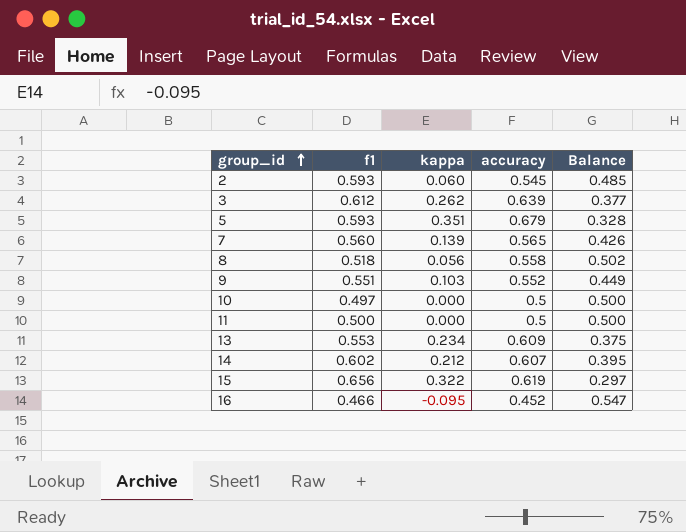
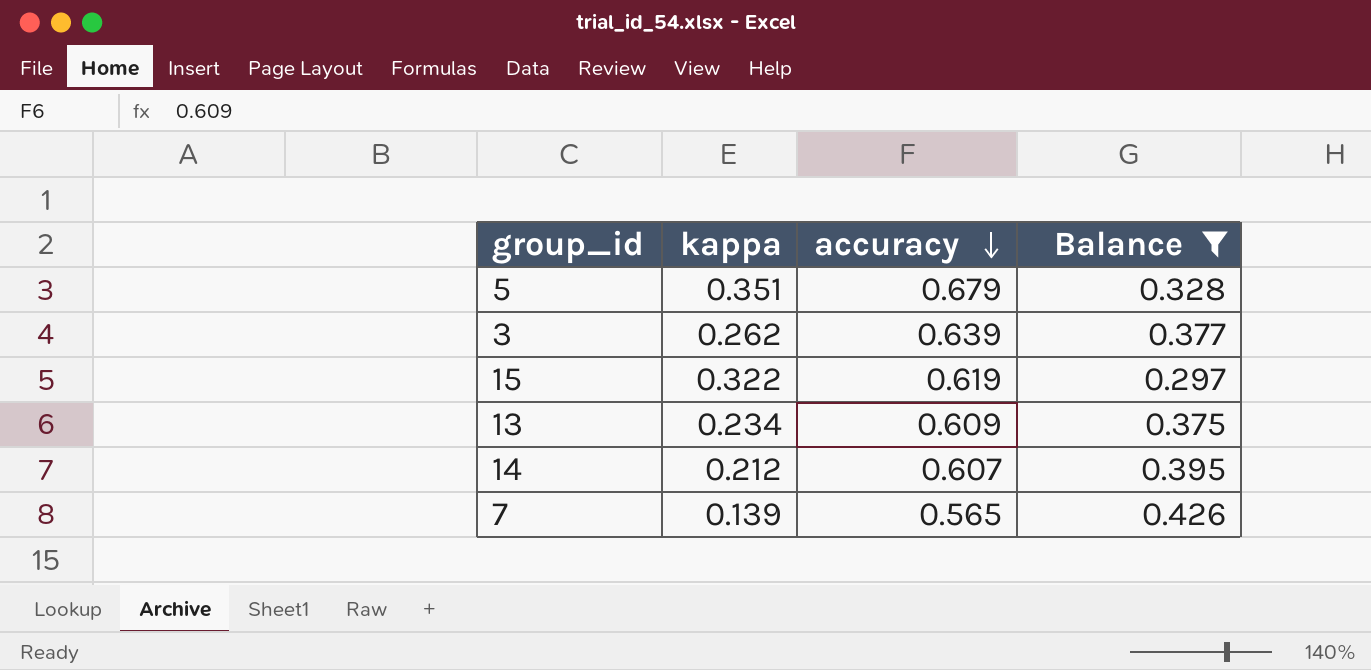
filter: none -> Balance <= 0.426
row order: group_id ascending -> accuracy descending
column f1 | position: 2 -> none

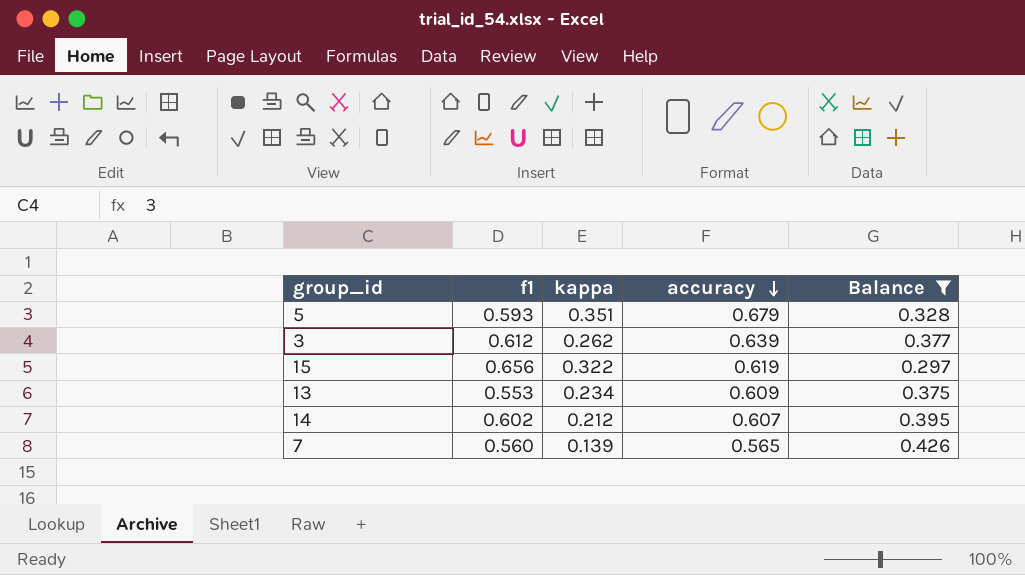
column f1 | position: none -> 2

